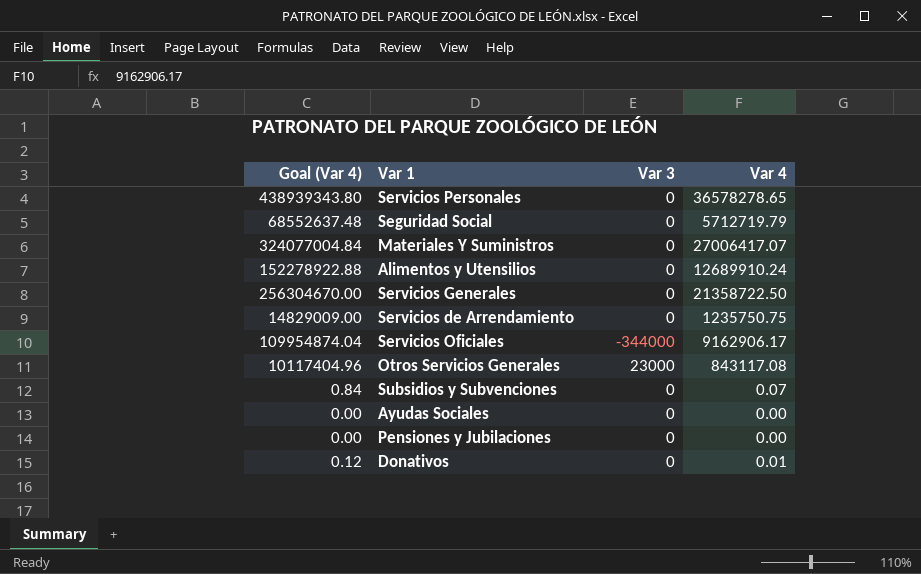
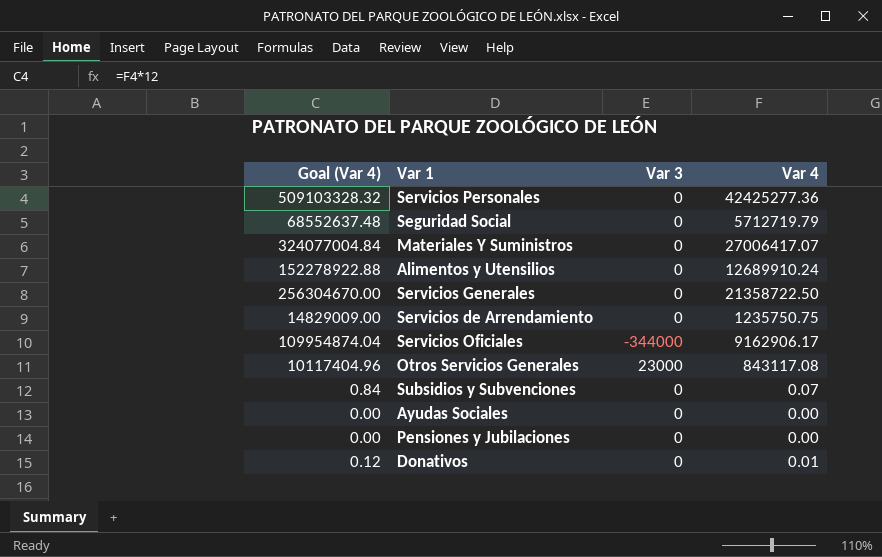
Servicios Personales | Goal (Var 4): 438939343.80 -> 509103328.32
Servicios Personales | Var 4: 36578278.65 -> 42425277.36

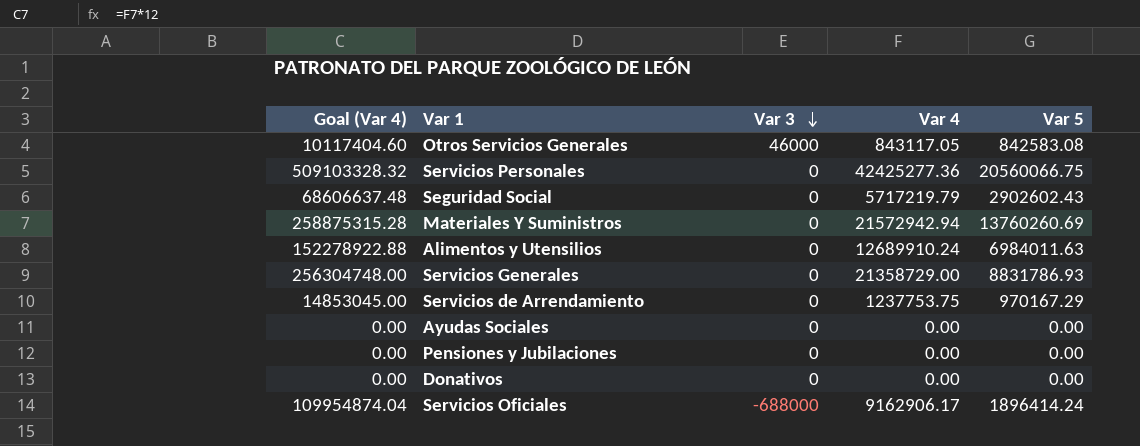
row order: none -> Var 3 descending
column Var 5 | position: none -> 5
row Subsidios y Subvenciones: 0.84 | 0 | 0.07 -> none
Otros Servicios Generales | Goal (Var 4): 10117404.96 -> 10117404.60
Otros Servicios Generales | Var 3: 23000 -> 46000
Otros Servicios Generales | Var 4: 843117.08 -> 843117.05
Seguridad Social | Goal (Var 4): 68552637.48 -> 68606637.48
Seguridad Social | Var 4: 5712719.79 -> 5717219.79
Materiales Y Suministros | Goal (Var 4): 324077004.84 -> 258875315.28
Materiales Y Suministros | Var 4: 27006417.07 -> 21572942.94
Servicios Generales | Goal (Var 4): 256304670.00 -> 256304748.00
Servicios Generales | Var 4: 21358722.50 -> 21358729.00
Servicios de Arrendamiento | Goal (Var 4): 14829009.00 -> 14853045.00
Servicios de Arrendamiento | Var 4: 1235750.75 -> 1237753.75
Donativos | Goal (Var 4): 0.12 -> 0.00
Donativos | Var 4: 0.01 -> 0.00
Servicios Oficiales | Var 3: -344000 -> -688000

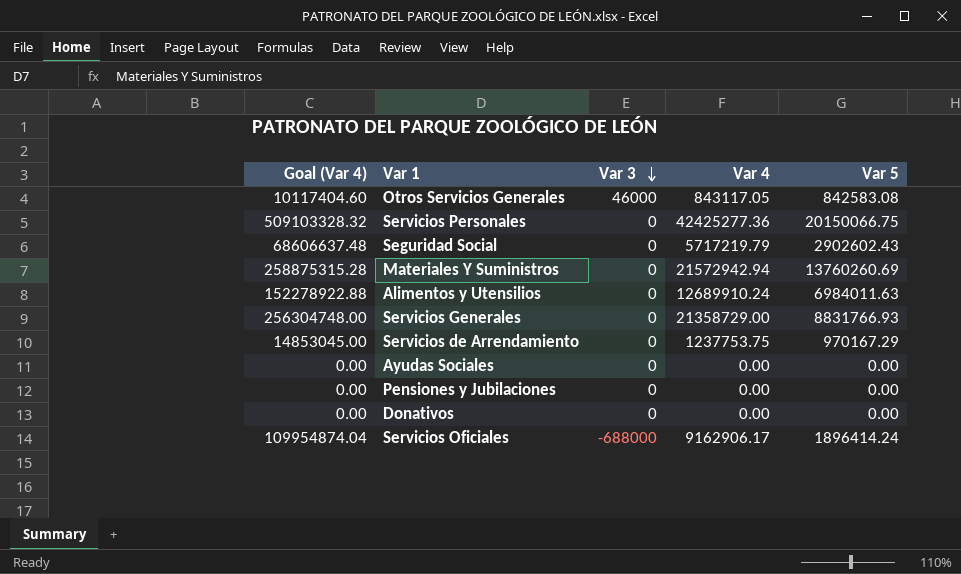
Servicios Personales | Var 5: 20560066.75 -> 20150066.75
Servicios Generales | Var 5: 8831786.93 -> 8831766.93

